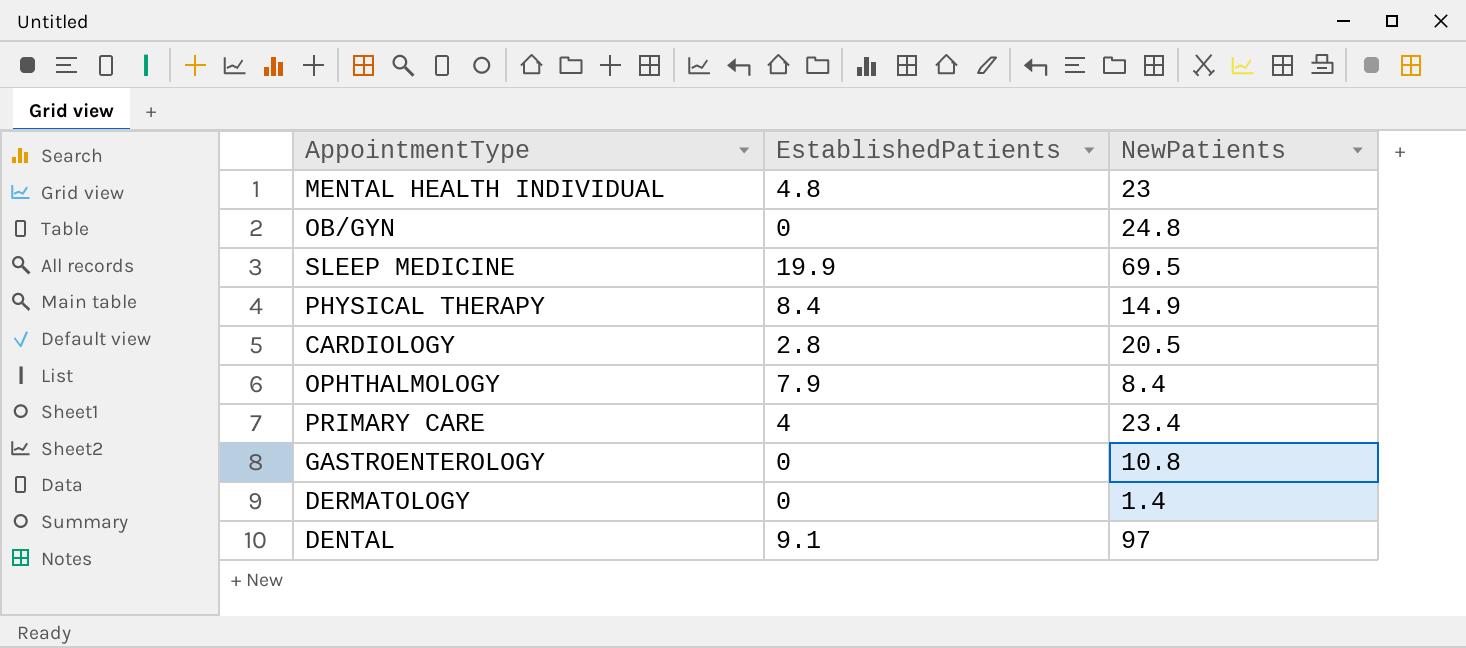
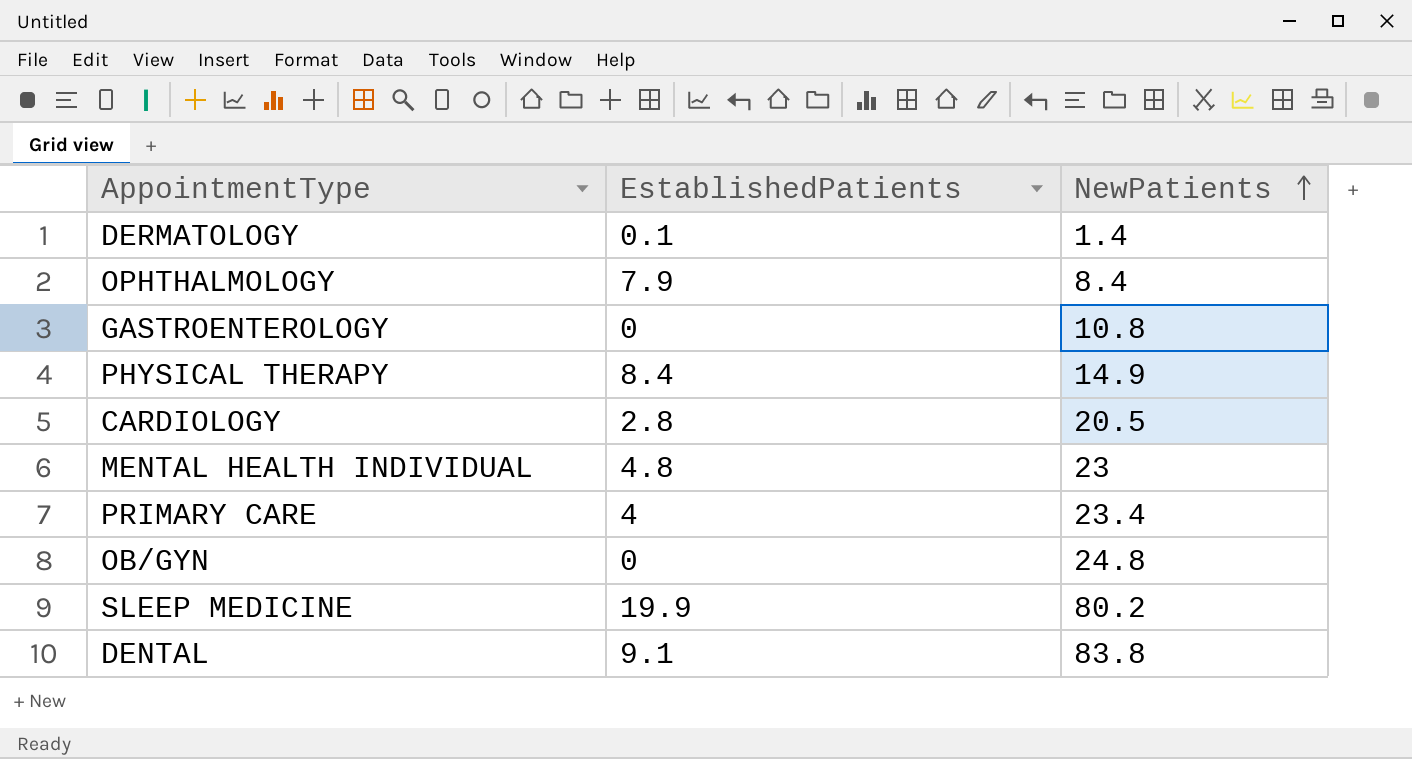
row order: none -> NewPatients ascending
DERMATOLOGY | EstablishedPatients: 0 -> 0.1
SLEEP MEDICINE | NewPatients: 69.5 -> 80.2
DENTAL | NewPatients: 97 -> 83.8

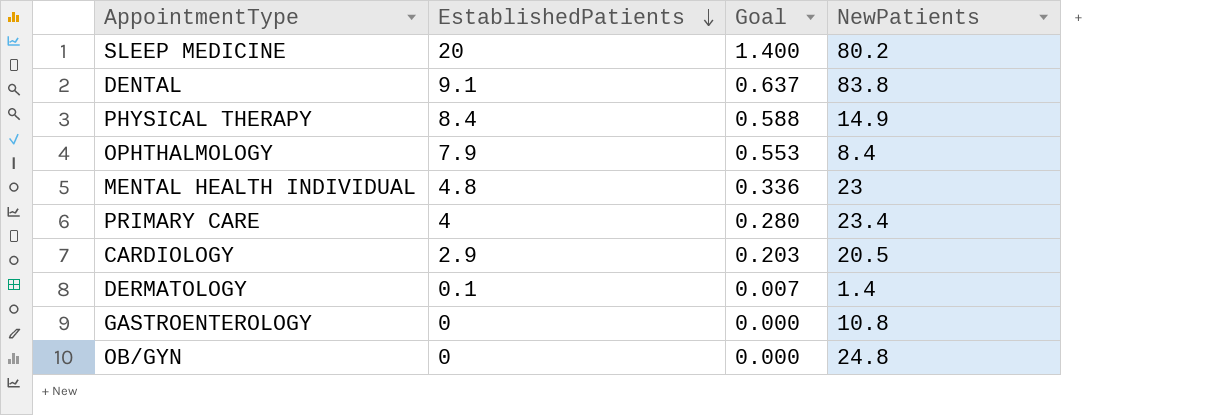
row order: NewPatients ascending -> EstablishedPatients descending
column Goal | formula: none -> [EstablishedPatients] * 0.07
SLEEP MEDICINE | EstablishedPatients: 19.9 -> 20
CARDIOLOGY | EstablishedPatients: 2.8 -> 2.9

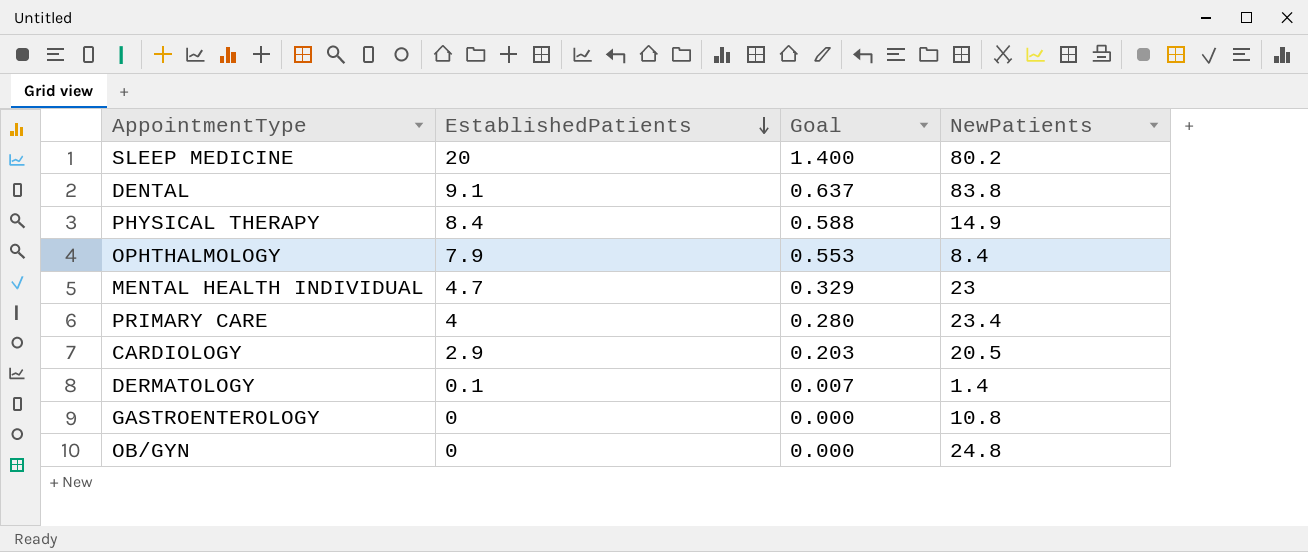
MENTAL HEALTH INDIVIDUAL | EstablishedPatients: 4.8 -> 4.7
MENTAL HEALTH INDIVIDUAL | Goal: 0.336 -> 0.329

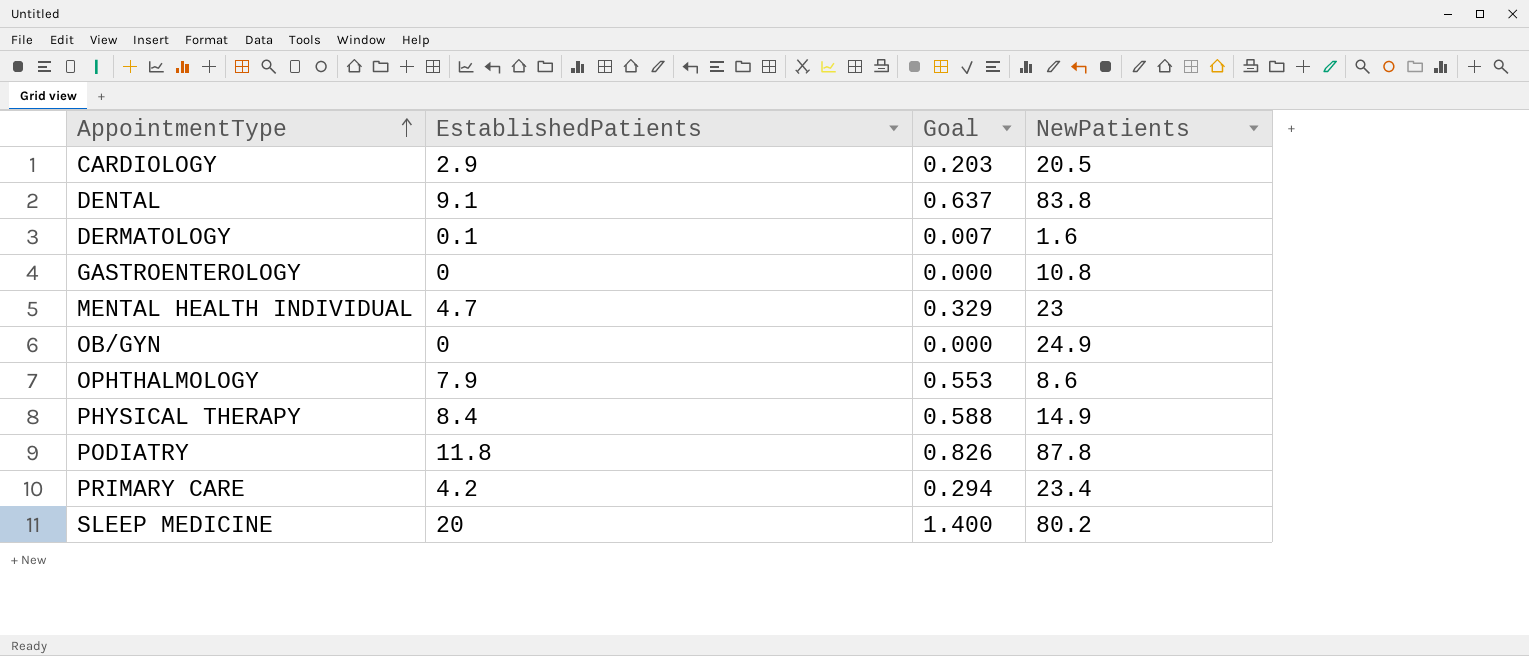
row order: EstablishedPatients descending -> AppointmentType ascending
DERMATOLOGY | NewPatients: 1.4 -> 1.6
OB/GYN | NewPatients: 24.8 -> 24.9
OPHTHALMOLOGY | NewPatients: 8.4 -> 8.6
row PODIATRY: none -> 11.8 | 0.826 | 87.8
PRIMARY CARE | EstablishedPatients: 4 -> 4.2
PRIMARY CARE | Goal: 0.280 -> 0.294

